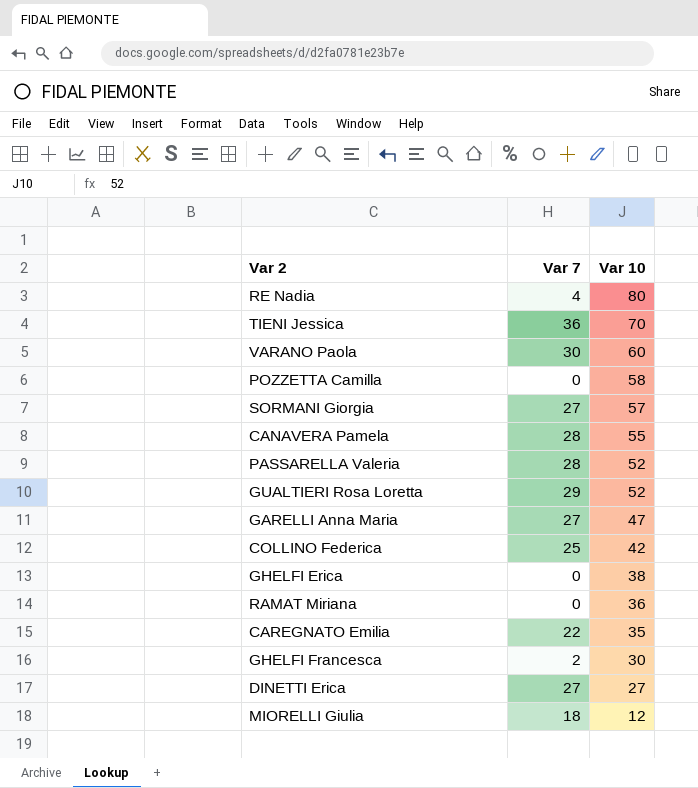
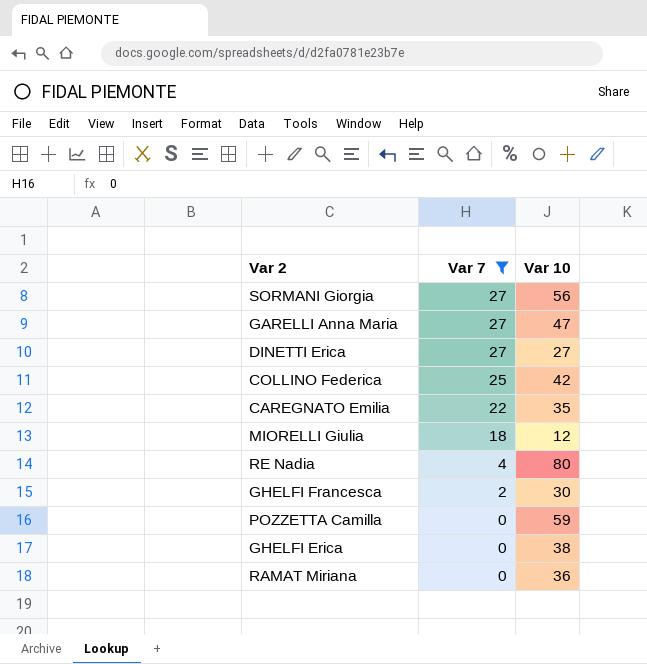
filter: none -> Var 7 <= 27
row order: Var 10 descending -> Var 7 descending
SORMANI Giorgia | Var 10: 57 -> 56
POZZETTA Camilla | Var 10: 58 -> 59

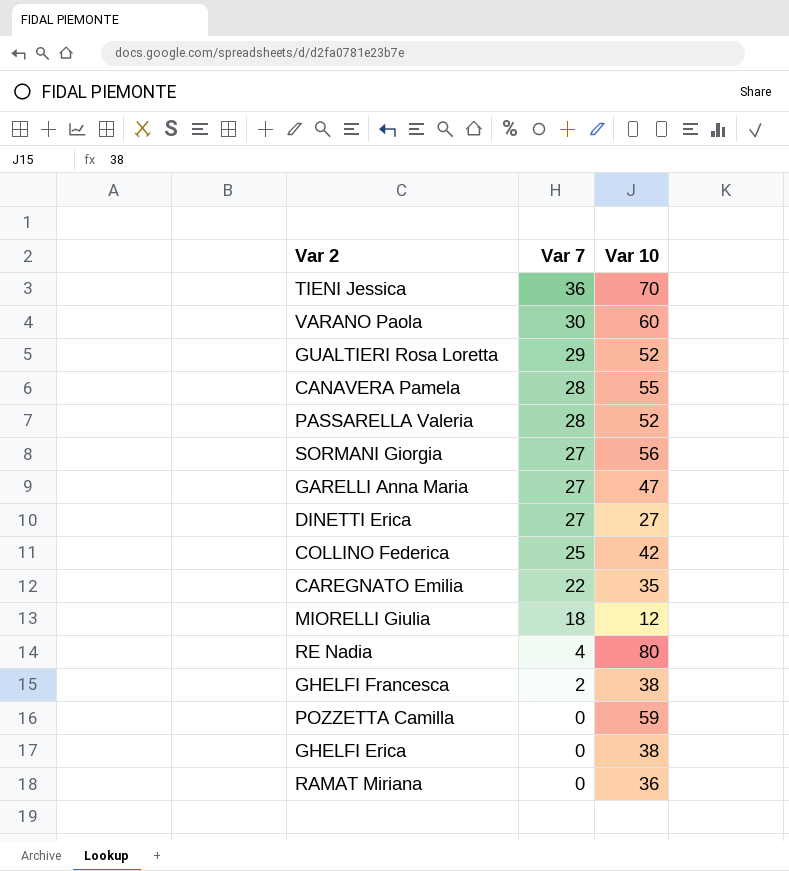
filter: Var 7 <= 27 -> none
GHELFI Francesca | Var 10: 30 -> 38

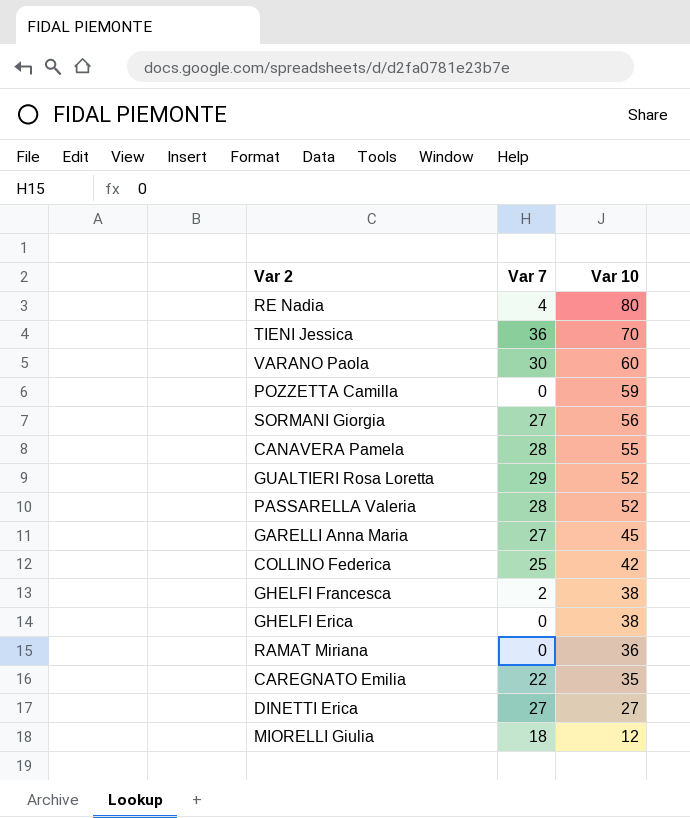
row order: Var 7 descending -> Var 10 descending
GARELLI Anna Maria | Var 10: 47 -> 45

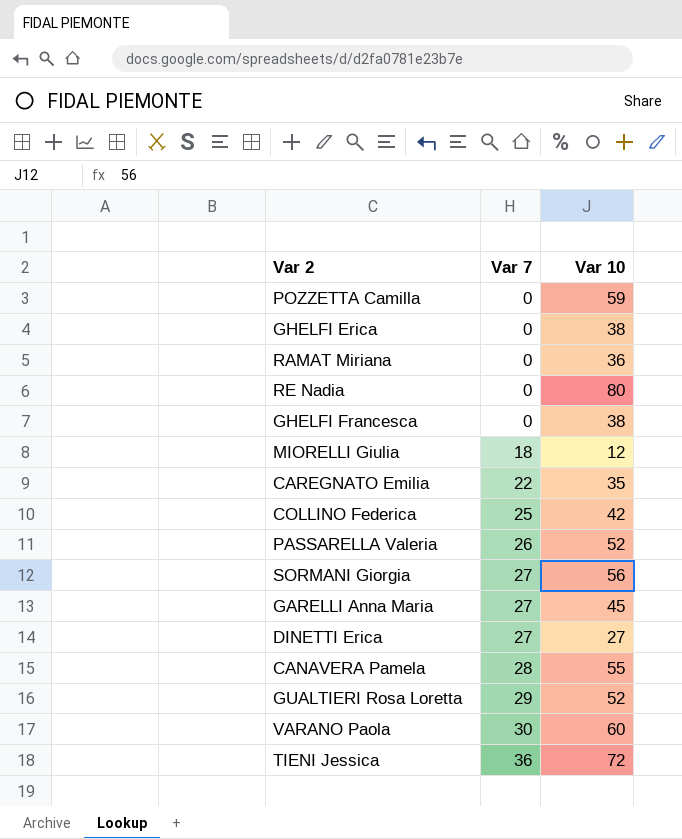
row order: Var 10 descending -> Var 7 ascending
RE Nadia | Var 7: 4 -> 0
GHELFI Francesca | Var 7: 2 -> 0
PASSARELLA Valeria | Var 7: 28 -> 26
TIENI Jessica | Var 10: 70 -> 72

